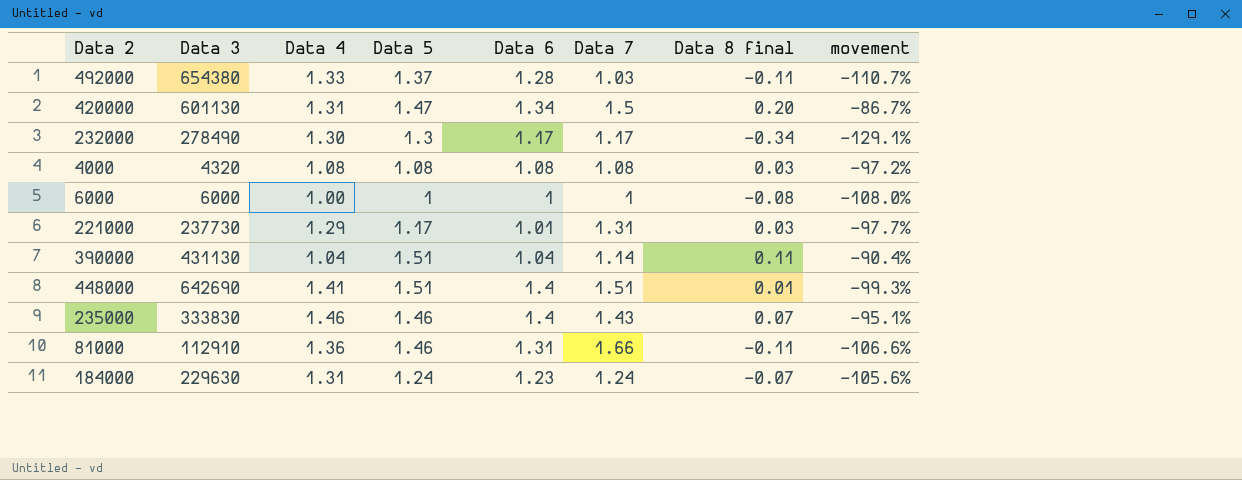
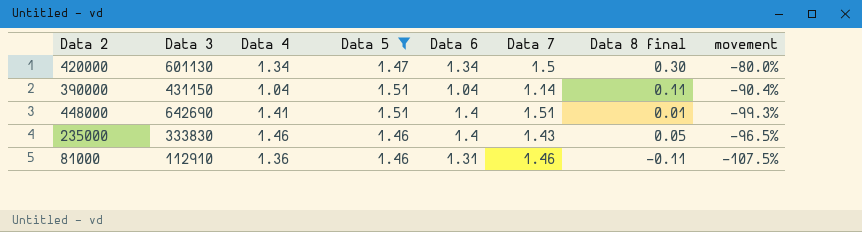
filter: none -> Data 5 >= 1.46
420000 | Data 4: 1.31 -> 1.34
420000 | Data 8 final: 0.20 -> 0.30
420000 | movement: -86.7% -> -80.0%
390000 | Data 3: 431130 -> 431150
235000 | Data 8 final: 0.07 -> 0.05
235000 | movement: -95.1% -> -96.5%
81000 | Data 7: 1.66 -> 1.46
81000 | movement: -106.6% -> -107.5%

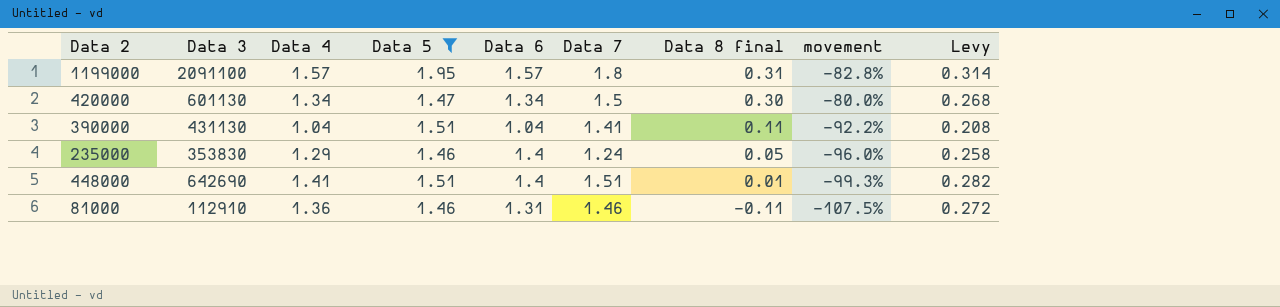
row order: none -> Data 8 final descending
column Levy | formula: none -> [Data 4] * 0.2
row 1199000: none -> 2091100 | 1.57 | 1.95 | 1.57 | 1.8 | 0.31 | -82.8% | 0.314
390000 | Data 3: 431150 -> 431130
390000 | Data 7: 1.14 -> 1.41
390000 | movement: -90.4% -> -92.2%
235000 | Data 3: 333830 -> 353830
235000 | Data 4: 1.46 -> 1.29
235000 | Data 7: 1.43 -> 1.24
235000 | movement: -96.5% -> -96.0%

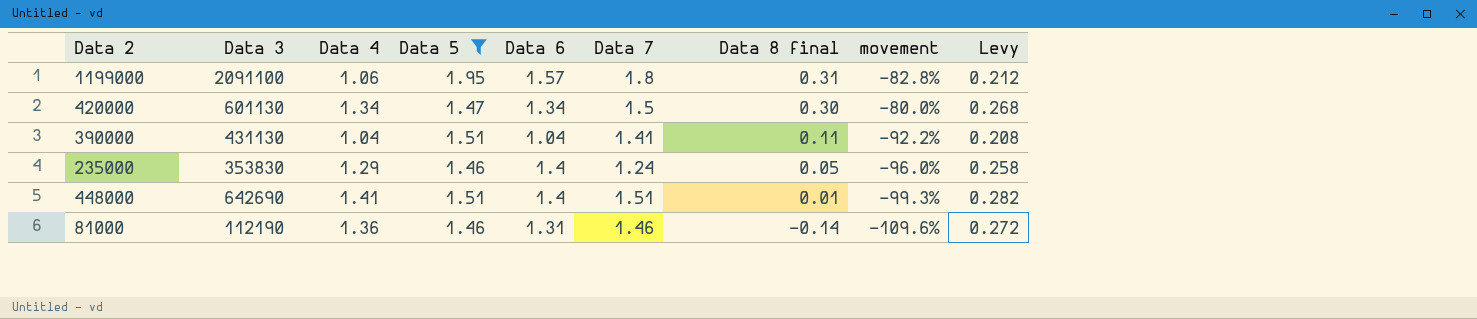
1199000 | Data 4: 1.57 -> 1.06
1199000 | Levy: 0.314 -> 0.212
81000 | Data 3: 112910 -> 112190
81000 | Data 8 final: -0.11 -> -0.14
81000 | movement: -107.5% -> -109.6%

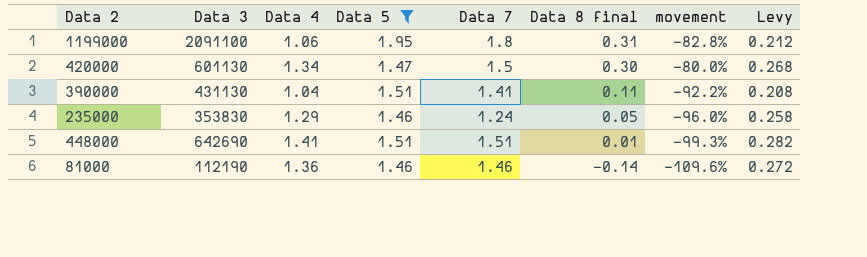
column Data 6 | position: 5 -> none

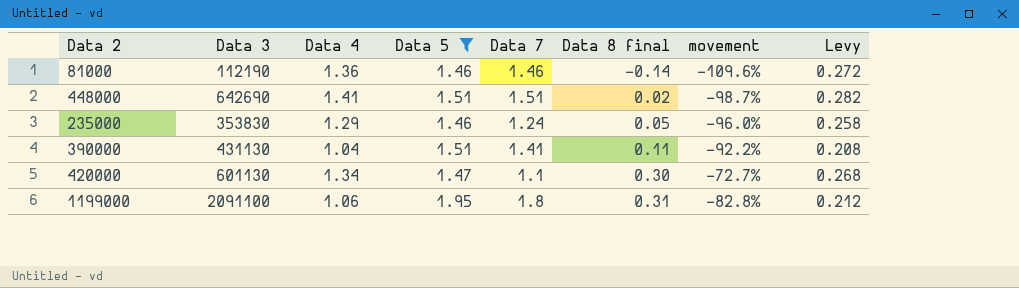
row order: Data 8 final descending -> Data 8 final ascending
448000 | Data 8 final: 0.01 -> 0.02
448000 | movement: -99.3% -> -98.7%
420000 | Data 7: 1.5 -> 1.1
420000 | movement: -80.0% -> -72.7%

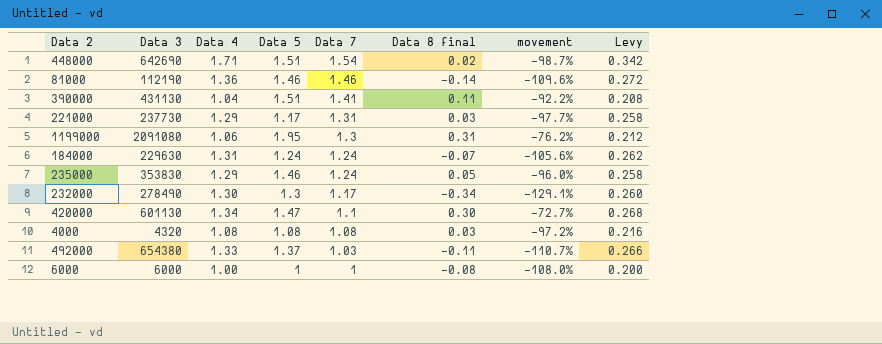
filter: Data 5 >= 1.46 -> none
row order: Data 8 final ascending -> Data 7 descending
448000 | Data 4: 1.41 -> 1.71
448000 | Data 7: 1.51 -> 1.54
448000 | Levy: 0.282 -> 0.342
1199000 | Data 3: 2091100 -> 2091080
1199000 | Data 7: 1.8 -> 1.3
1199000 | movement: -82.8% -> -76.2%

